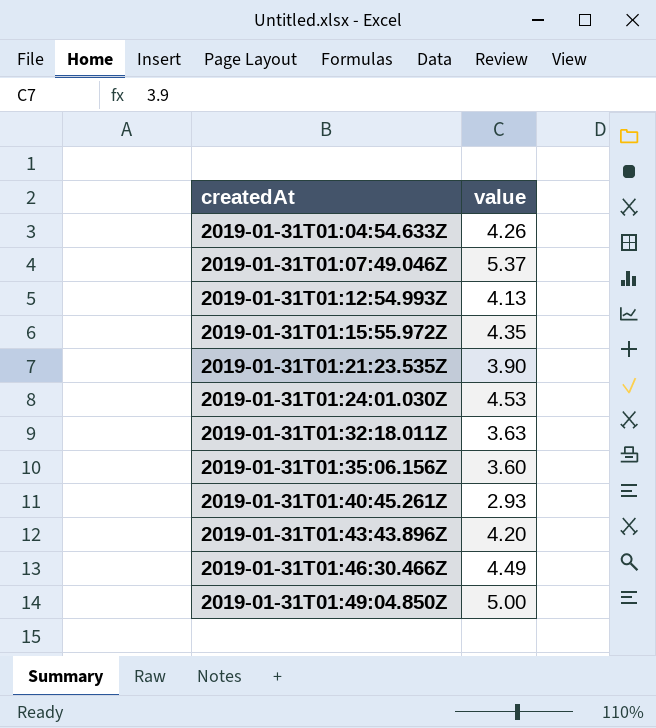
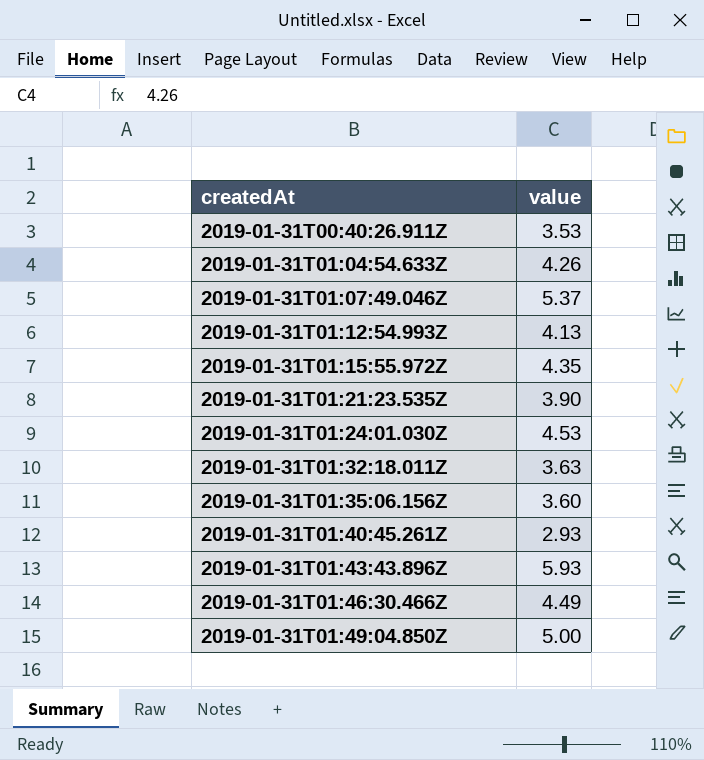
row 2019-01-31T00:40:26.911Z: none -> 3.53
2019-01-31T01:43:43.896Z | value: 4.20 -> 5.93

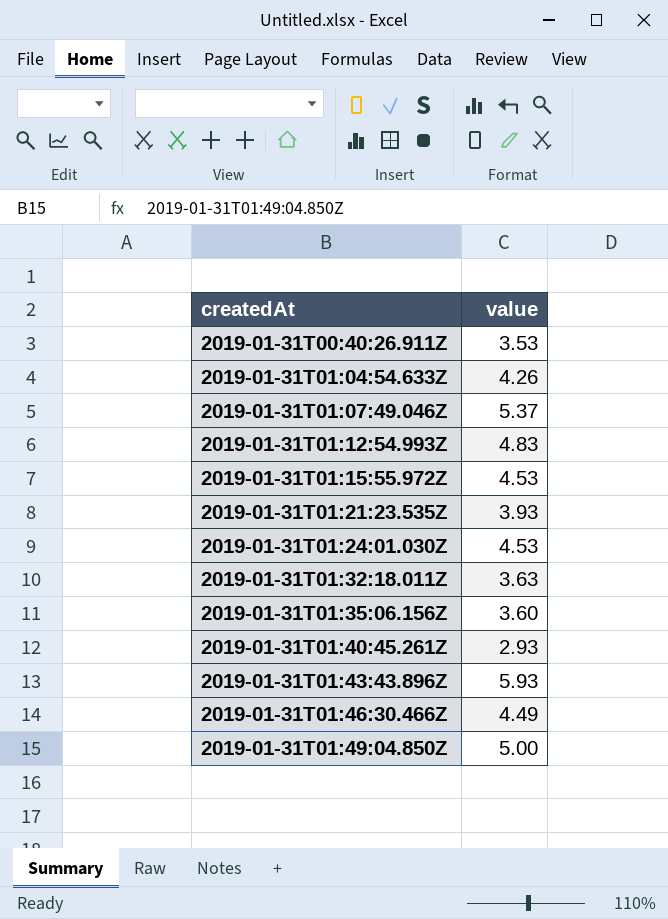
2019-01-31T01:12:54.993Z | value: 4.13 -> 4.83
2019-01-31T01:15:55.972Z | value: 4.35 -> 4.53
2019-01-31T01:21:23.535Z | value: 3.90 -> 3.93

